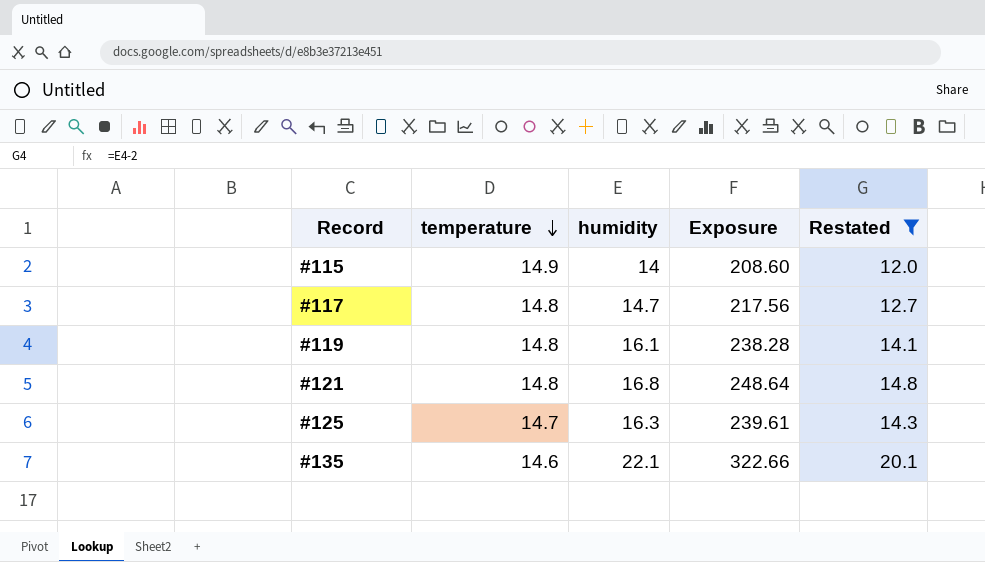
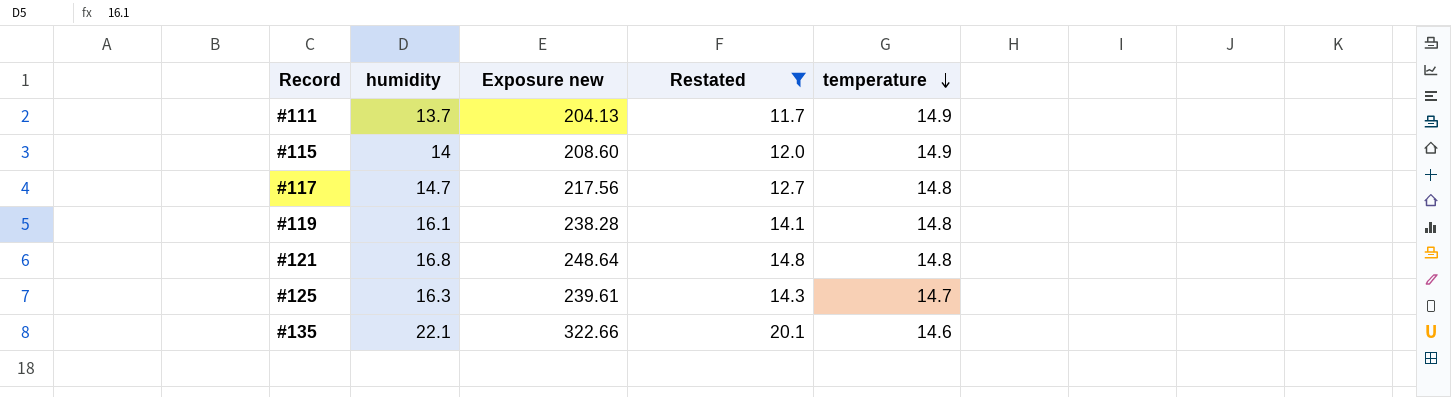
column name: Exposure -> Exposure new
column temperature | position: 2 -> 5
row #111: none -> 13.7 | 204.13 | 11.7 | 14.9

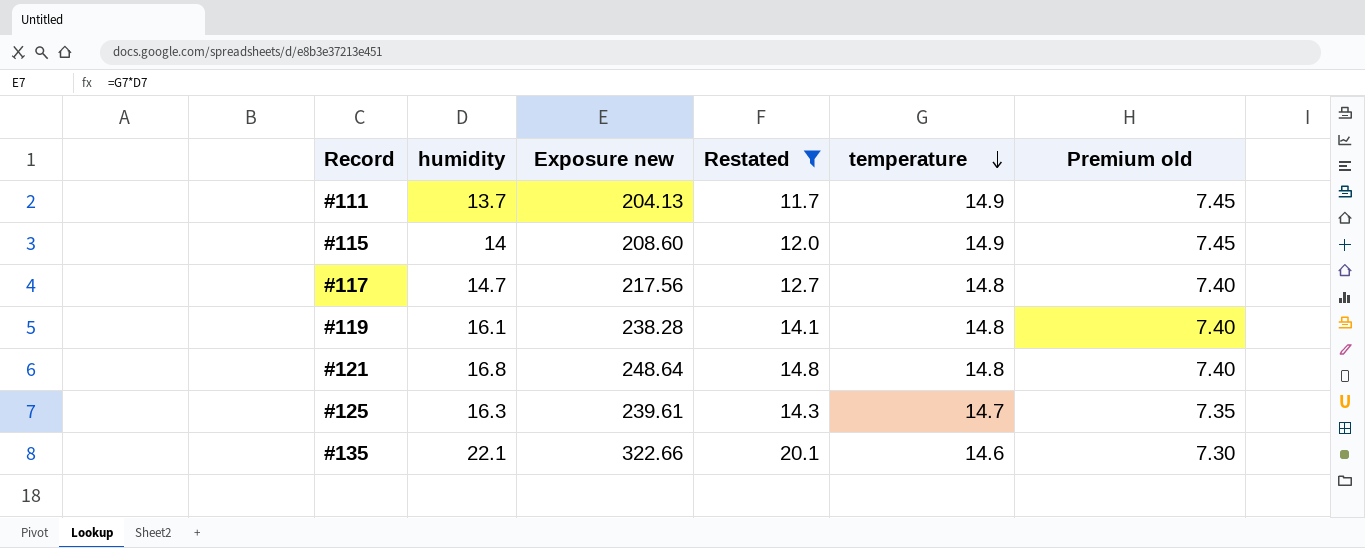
column Premium old | formula: none -> [temperature] * 0.5

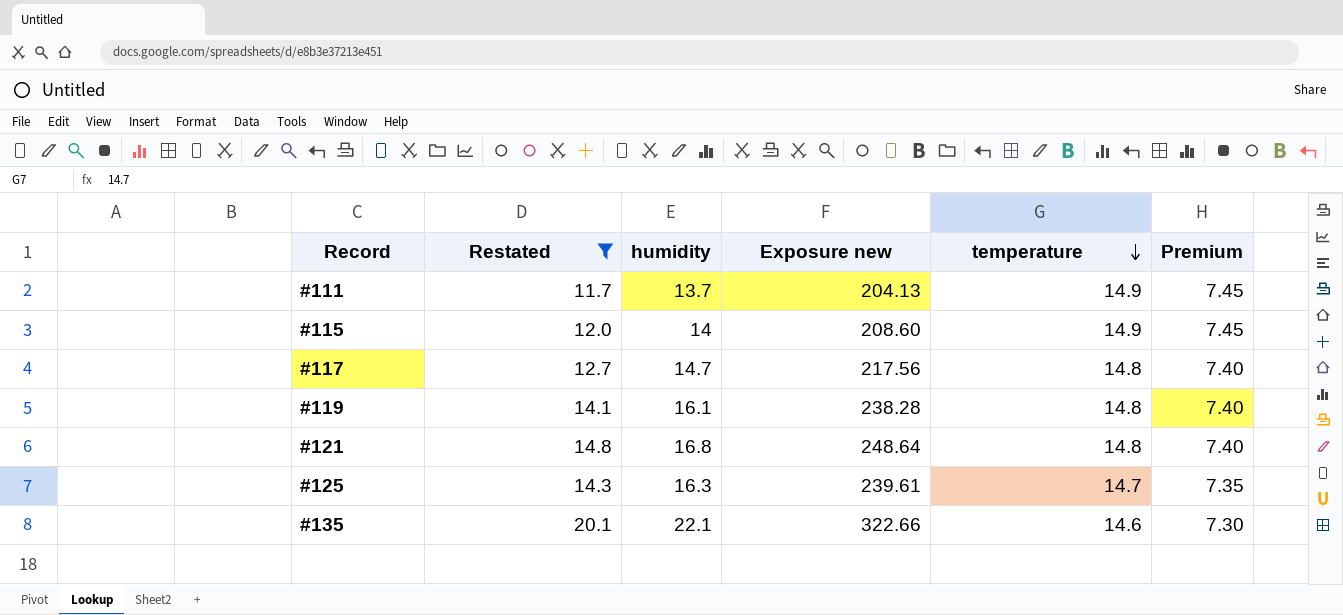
column Restated | position: 4 -> 2
column name: Premium old -> Premium

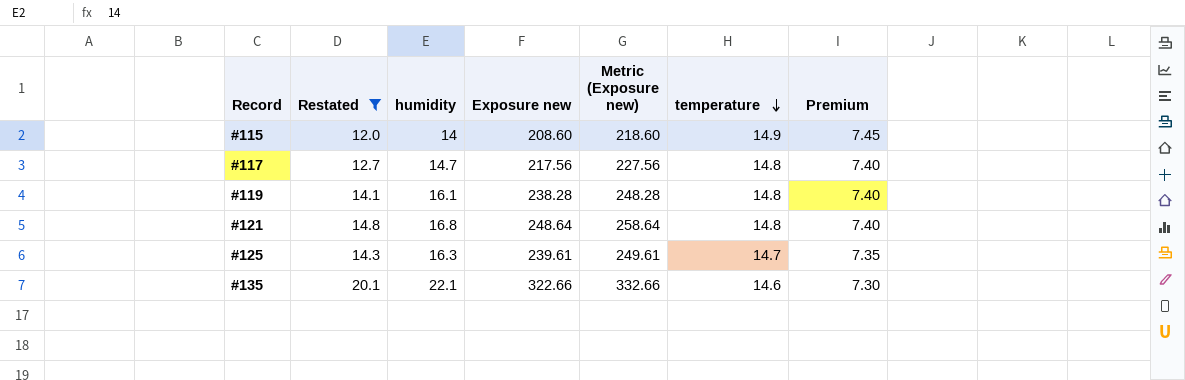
column Metric (Exposure new) | formula: none -> [Exposure new] + 10
row #111: 11.7 | 13.7 | 204.13 | 14.9 | 7.45 -> none

